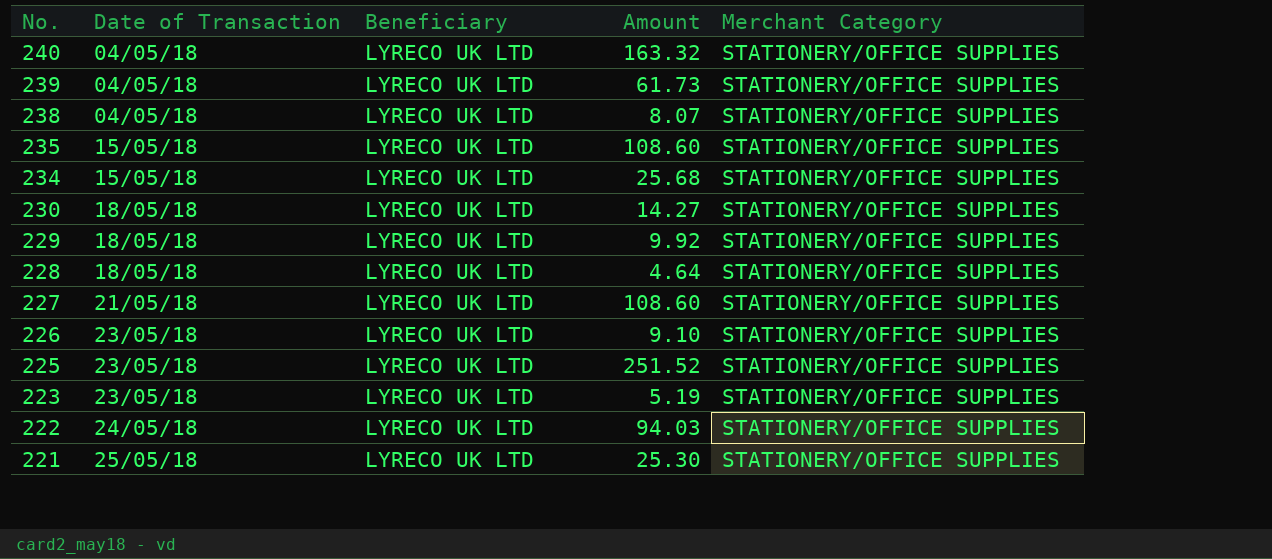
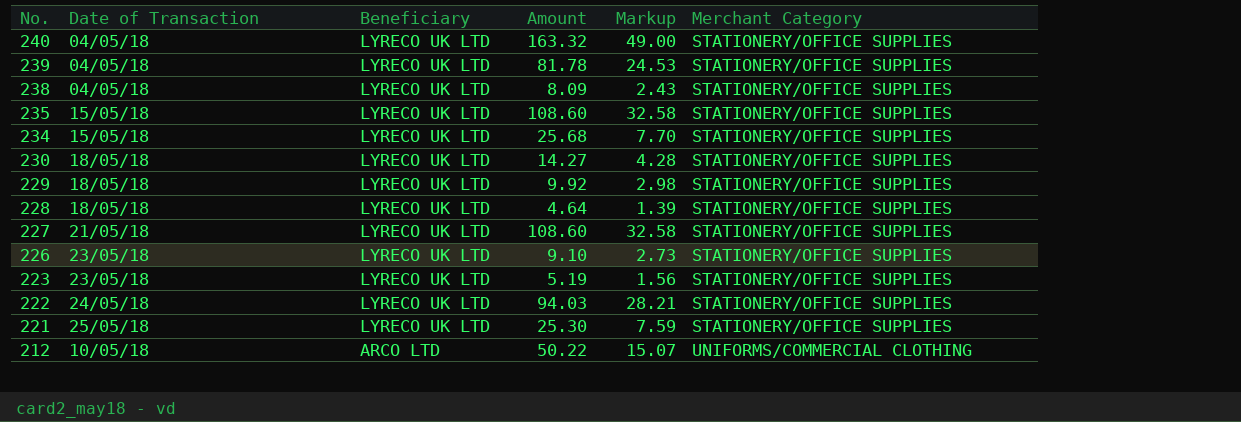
column Markup | formula: none -> [Amount] * 0.3
row 225: 23/05/18 | LYRECO UK LTD | 251.52 | STATIONERY/OFFICE SUPPLIES -> none
239 | Amount: 61.73 -> 81.78
238 | Amount: 8.07 -> 8.09
row 212: none -> 10/05/18 | ARCO LTD | 50.22 | 15.07 | UNIFORMS/COMMERCIAL CLOTHING

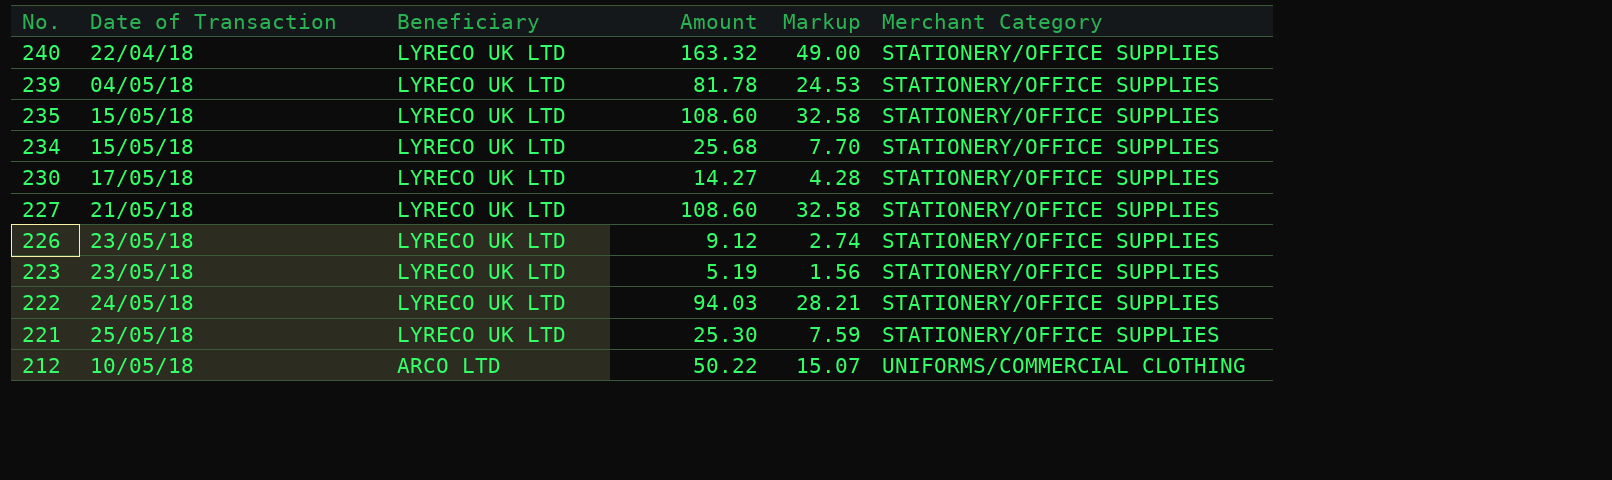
row 238: 04/05/18 | LYRECO UK LTD | 8.09 | 2.43 | STATIONERY/OFFICE SUPPLIES -> none
row 229: 18/05/18 | LYRECO UK LTD | 9.92 | 2.98 | STATIONERY/OFFICE SUPPLIES -> none
row 228: 18/05/18 | LYRECO UK LTD | 4.64 | 1.39 | STATIONERY/OFFICE SUPPLIES -> none
240 | Date of Transaction: 04/05/18 -> 22/04/18
230 | Date of Transaction: 18/05/18 -> 17/05/18
226 | Amount: 9.10 -> 9.12
226 | Markup: 2.73 -> 2.74

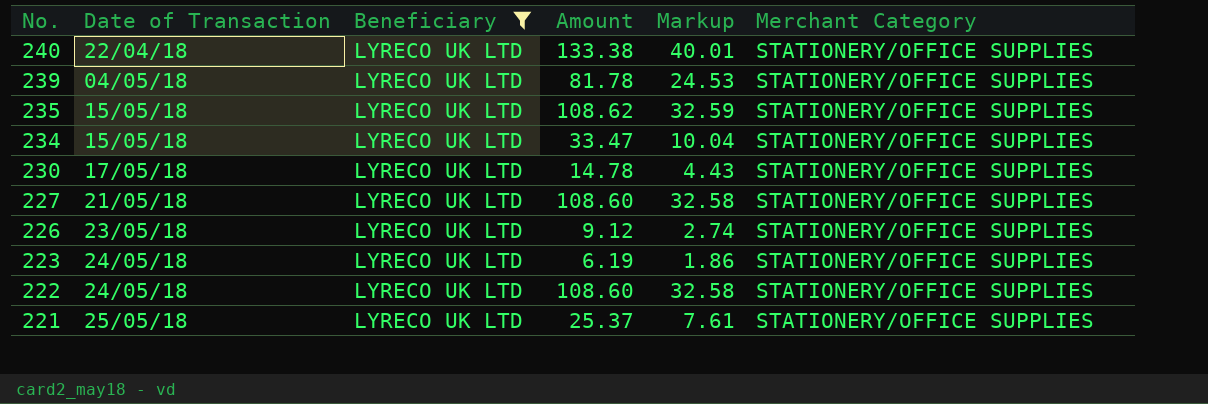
filter: none -> Beneficiary = LYRECO UK LTD
240 | Amount: 163.32 -> 133.38
240 | Markup: 49.00 -> 40.01
235 | Amount: 108.60 -> 108.62
235 | Markup: 32.58 -> 32.59
234 | Amount: 25.68 -> 33.47
234 | Markup: 7.70 -> 10.04
230 | Amount: 14.27 -> 14.78
230 | Markup: 4.28 -> 4.43
223 | Date of Transaction: 23/05/18 -> 24/05/18
223 | Amount: 5.19 -> 6.19
223 | Markup: 1.56 -> 1.86
222 | Amount: 94.03 -> 108.60
222 | Markup: 28.21 -> 32.58
221 | Amount: 25.30 -> 25.37
221 | Markup: 7.59 -> 7.61

